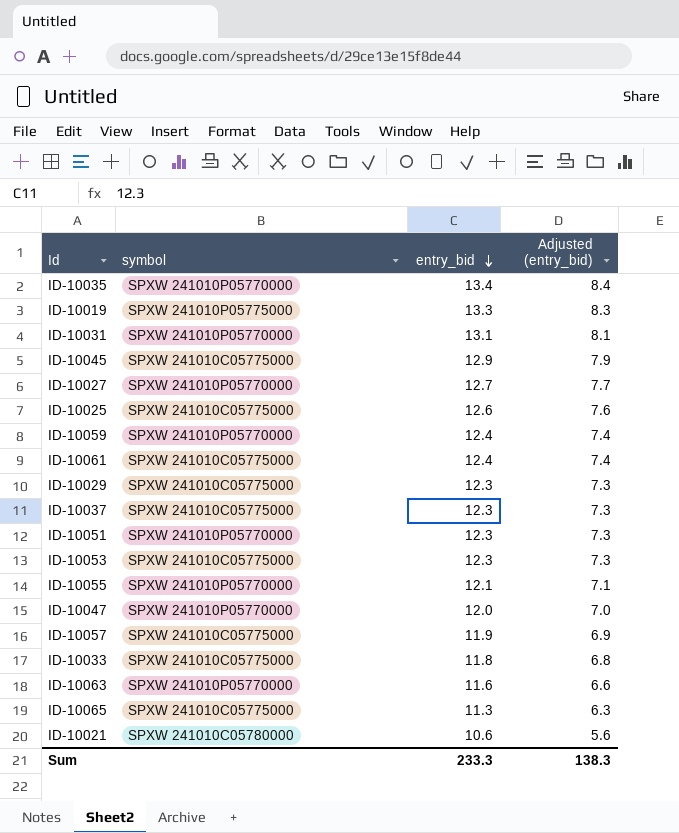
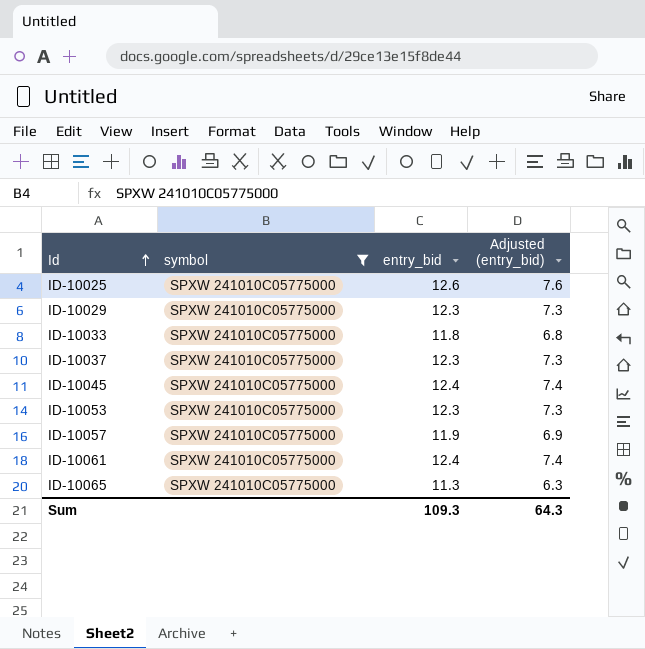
filter: none -> symbol = SPXW 241010C05775000
row order: entry_bid descending -> Id ascending
ID-10045 | entry_bid: 12.9 -> 12.4
ID-10045 | Adjusted (entry_bid): 7.9 -> 7.4
Sum | entry_bid: 233.3 -> 109.3
Sum | Adjusted (entry_bid): 138.3 -> 64.3

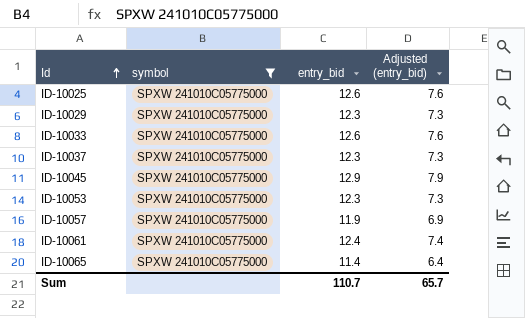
ID-10033 | entry_bid: 11.8 -> 12.6
ID-10033 | Adjusted (entry_bid): 6.8 -> 7.6
ID-10045 | entry_bid: 12.4 -> 12.9
ID-10045 | Adjusted (entry_bid): 7.4 -> 7.9
ID-10065 | entry_bid: 11.3 -> 11.4
ID-10065 | Adjusted (entry_bid): 6.3 -> 6.4
Sum | entry_bid: 109.3 -> 110.7
Sum | Adjusted (entry_bid): 64.3 -> 65.7

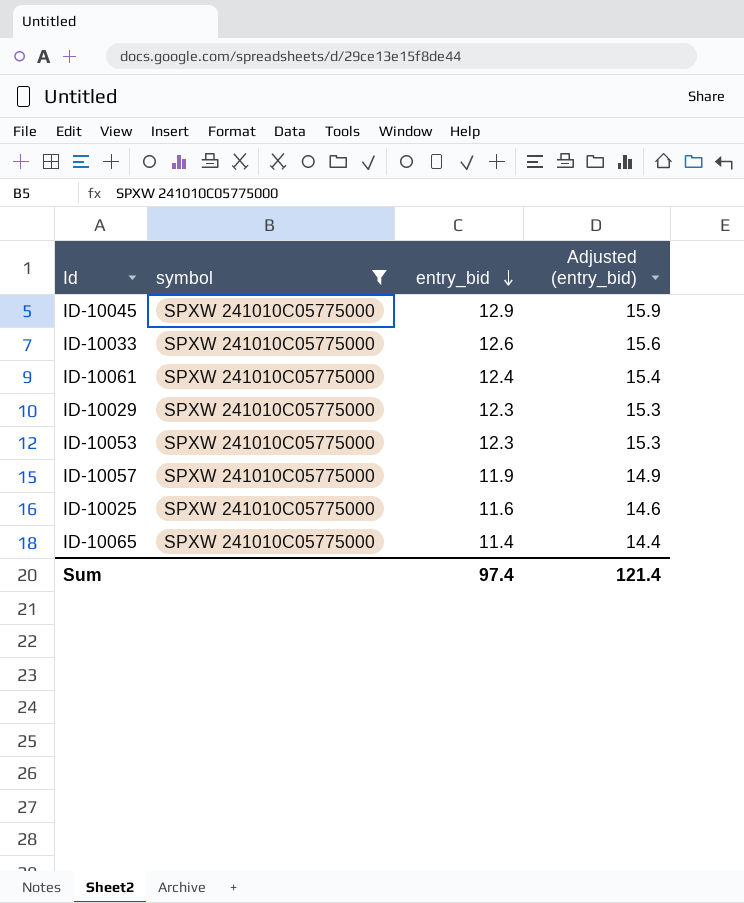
row order: Id ascending -> entry_bid descending
column Adjusted (entry_bid) | formula: [entry_bid] - 5 -> [entry_bid] + 3
row ID-10037: SPXW 241010C05775000 | 12.3 | 7.3 -> none
ID-10025 | entry_bid: 12.6 -> 11.6
Sum | entry_bid: 110.7 -> 97.4
Sum | Adjusted (entry_bid): 65.7 -> 121.4

